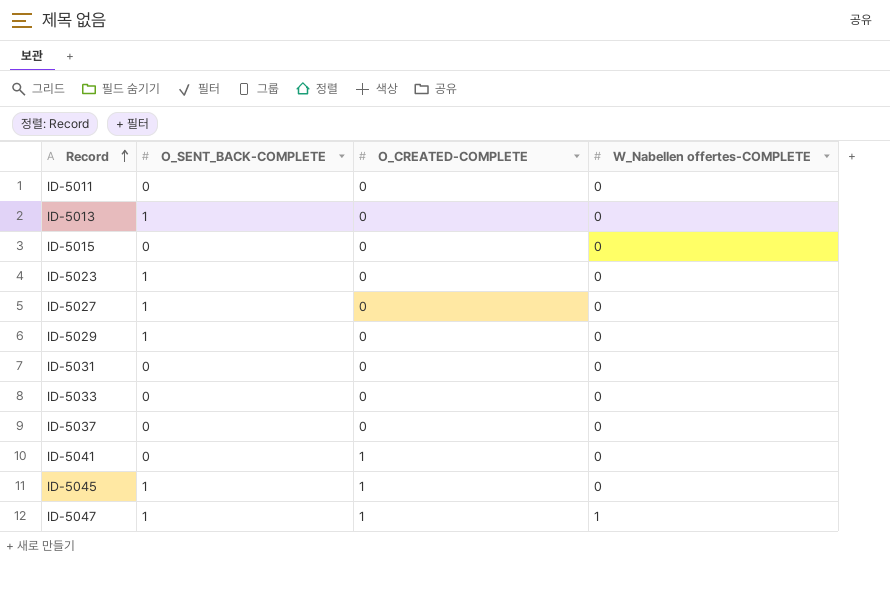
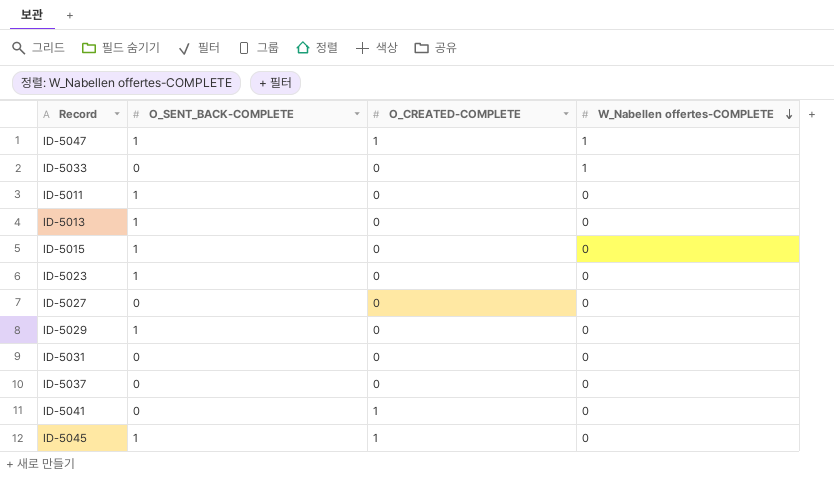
row order: Record ascending -> W_Nabellen offertes-COMPLETE descending
ID-5033 | W_Nabellen offertes-COMPLETE: 0 -> 1
ID-5011 | O_SENT_BACK-COMPLETE: 0 -> 1
ID-5015 | O_SENT_BACK-COMPLETE: 0 -> 1
ID-5027 | O_SENT_BACK-COMPLETE: 1 -> 0

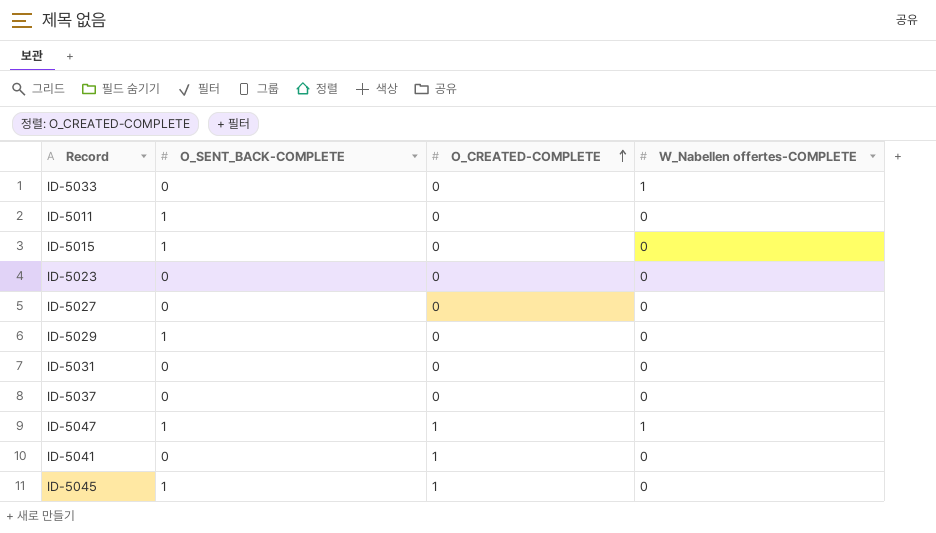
row order: W_Nabellen offertes-COMPLETE descending -> O_CREATED-COMPLETE ascending
row ID-5013: 1 | 0 | 0 -> none
ID-5023 | O_SENT_BACK-COMPLETE: 1 -> 0

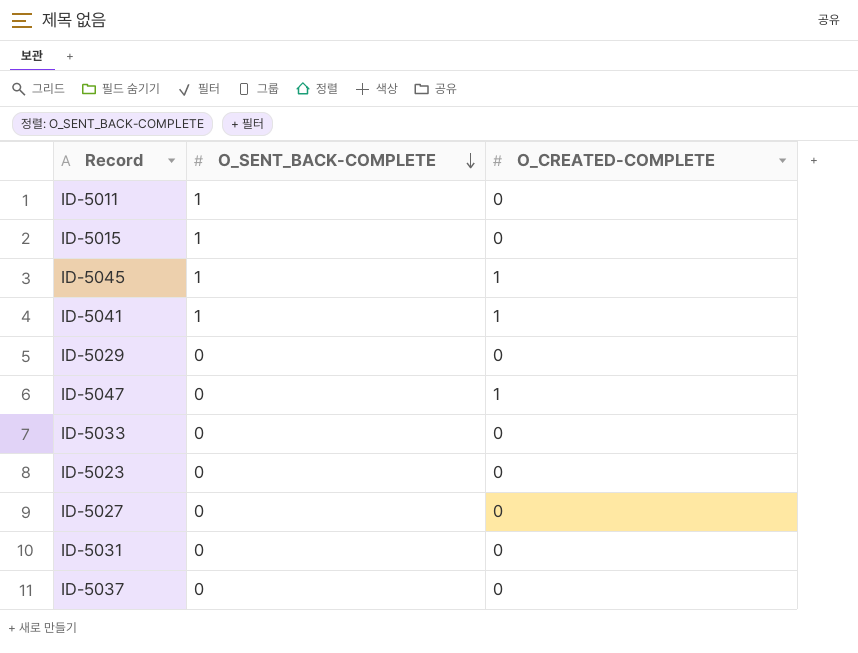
row order: O_CREATED-COMPLETE ascending -> O_SENT_BACK-COMPLETE descending
column W_Nabellen offertes-COMPLETE | position: 4 -> none
ID-5041 | O_SENT_BACK-COMPLETE: 0 -> 1
ID-5029 | O_SENT_BACK-COMPLETE: 1 -> 0
ID-5047 | O_SENT_BACK-COMPLETE: 1 -> 0

